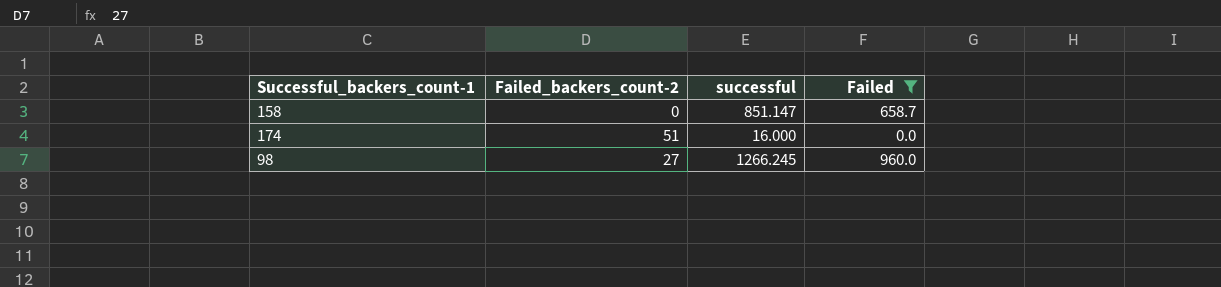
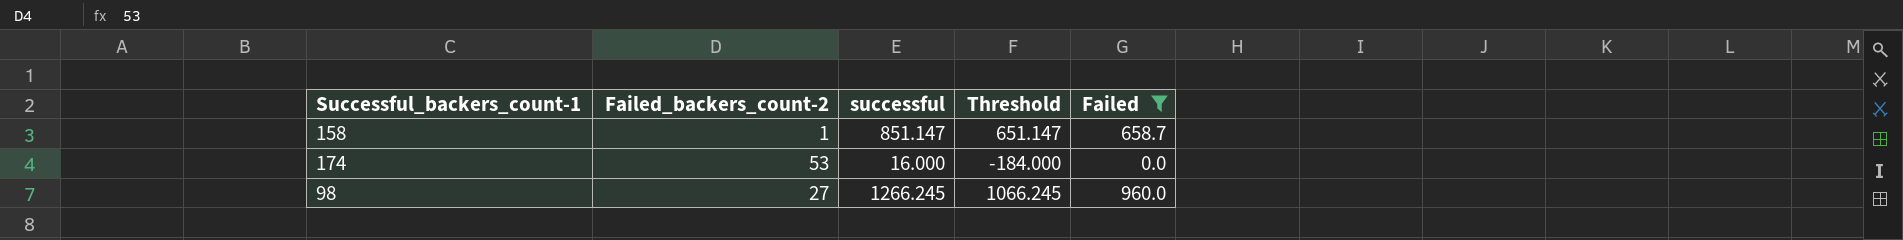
column Threshold | formula: none -> [successful] - 200
158 | Failed_backers_count-2: 0 -> 1
174 | Failed_backers_count-2: 51 -> 53

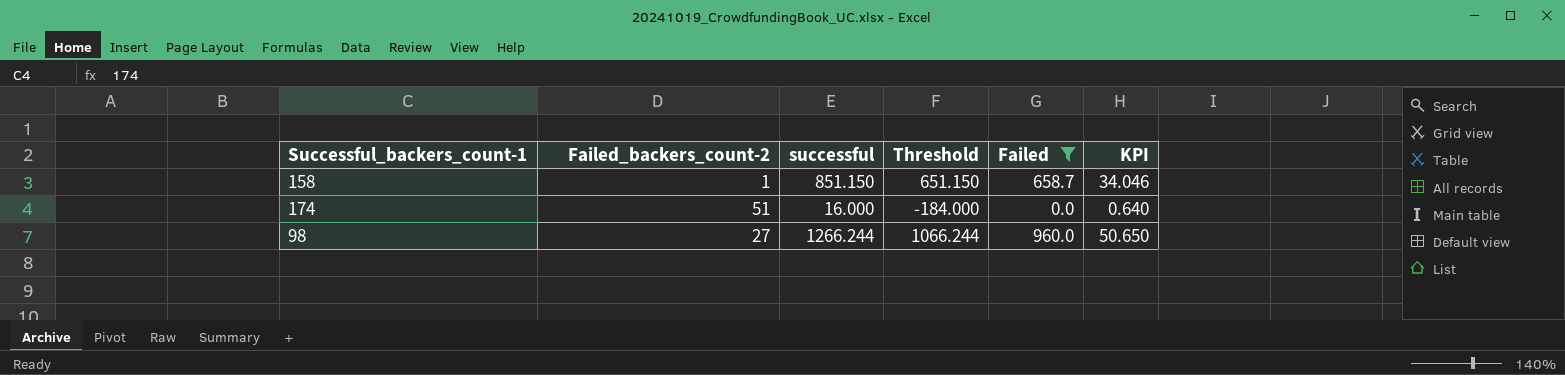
column KPI | formula: none -> [successful] * 0.04
158 | successful: 851.147 -> 851.150
158 | Threshold: 651.147 -> 651.150
174 | Failed_backers_count-2: 53 -> 51
98 | successful: 1266.245 -> 1266.244
98 | Threshold: 1066.245 -> 1066.244

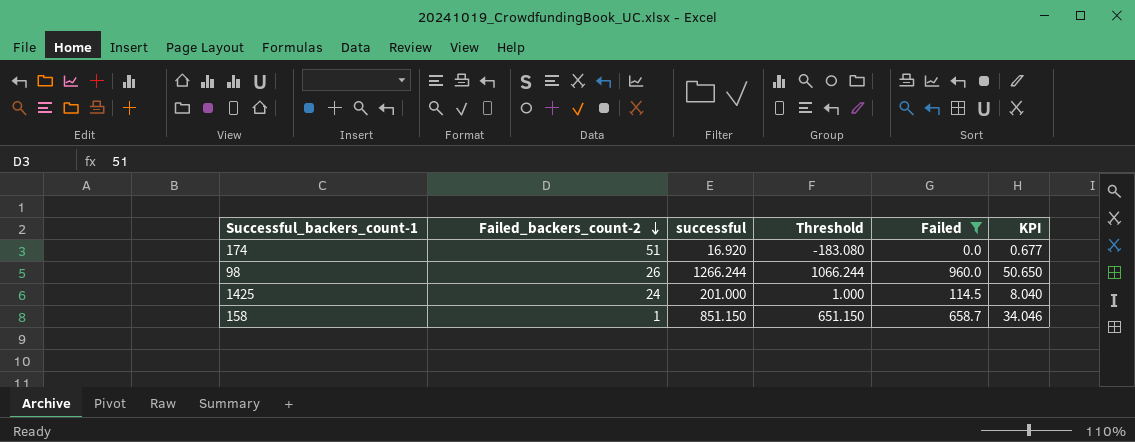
row order: none -> Failed_backers_count-2 descending
174 | successful: 16.000 -> 16.920
174 | Threshold: -184.000 -> -183.080
174 | KPI: 0.640 -> 0.677
98 | Failed_backers_count-2: 27 -> 26
row 1425: none -> 24 | 201.000 | 1.000 | 114.5 | 8.040

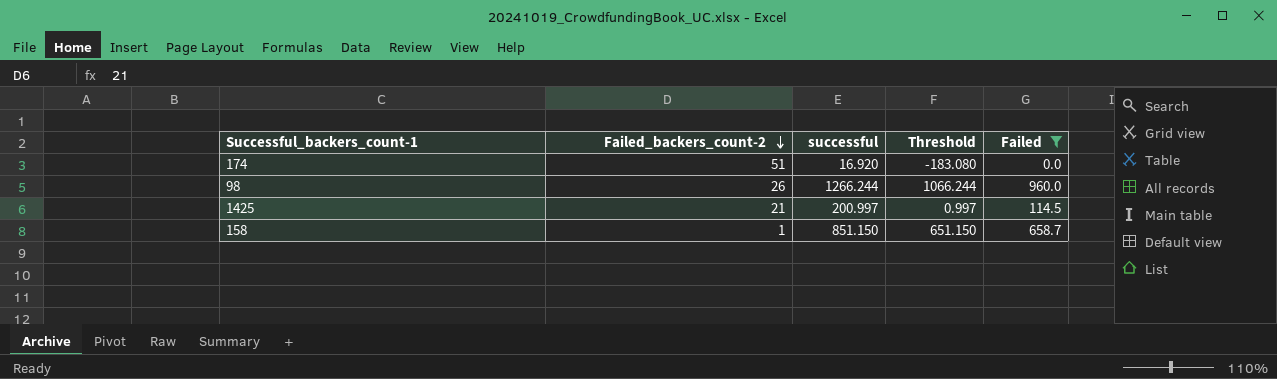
column KPI | formula: [successful] * 0.04 -> none
1425 | Failed_backers_count-2: 24 -> 21
1425 | successful: 201.000 -> 200.997
1425 | Threshold: 1.000 -> 0.997

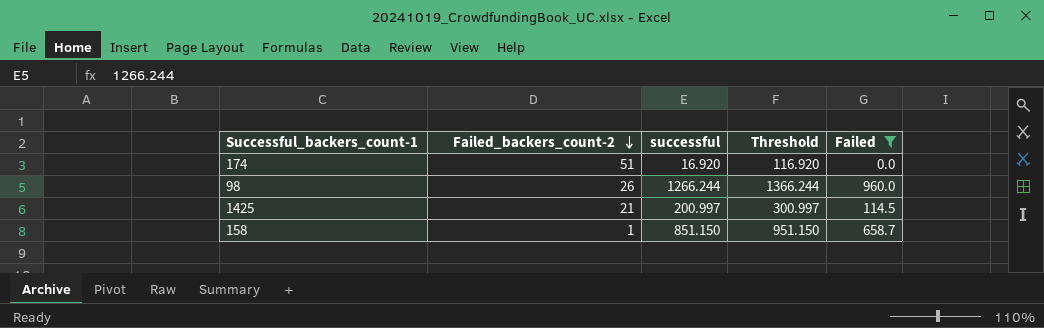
column Threshold | formula: [successful] - 200 -> [successful] + 100

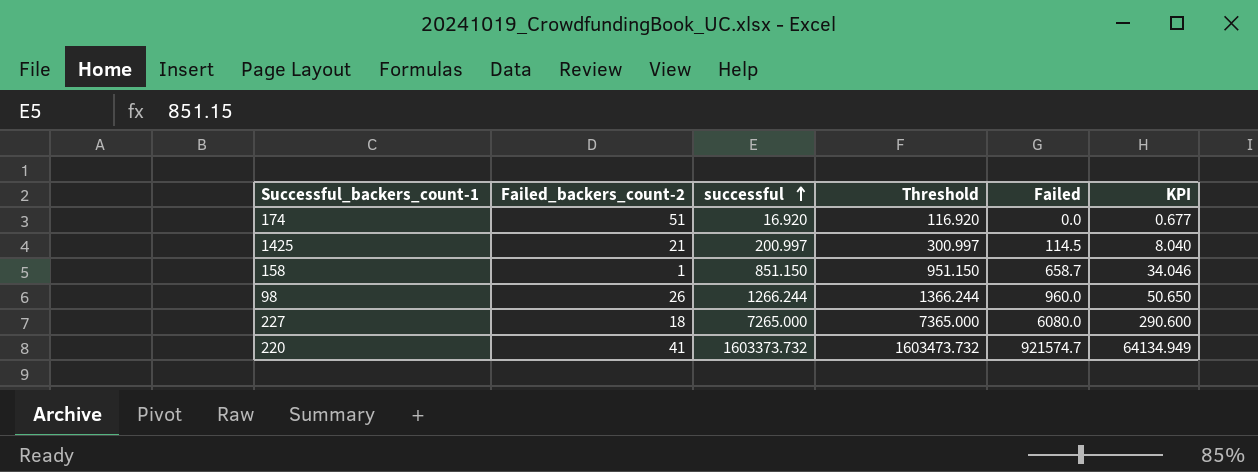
filter: Failed <= 960.0 -> none
row order: Failed_backers_count-2 descending -> successful ascending
column KPI | formula: none -> [successful] * 0.04

